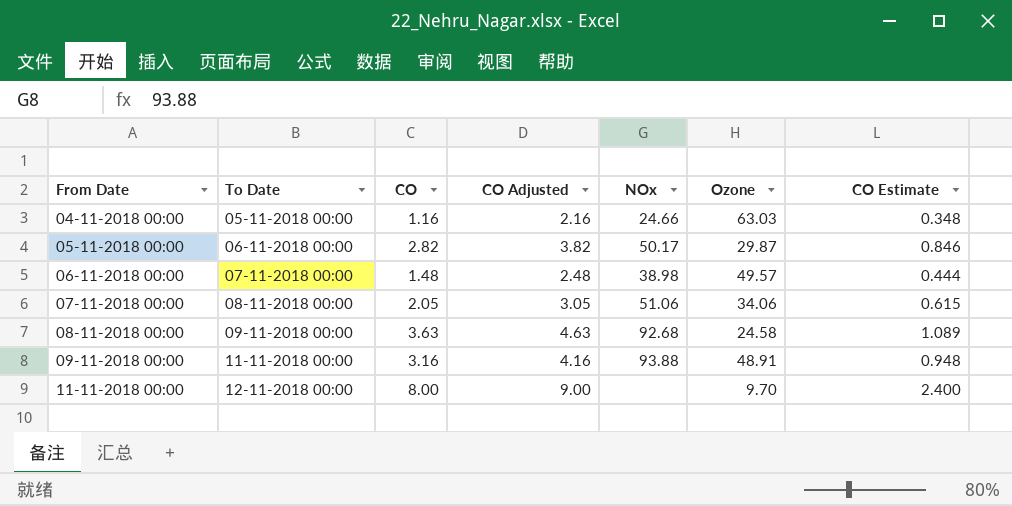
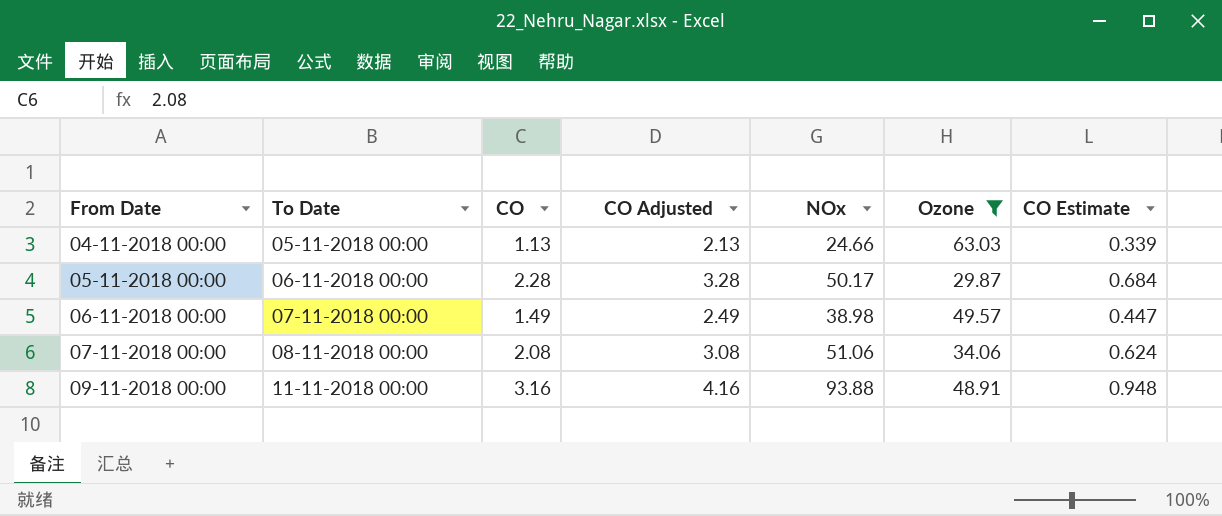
filter: none -> Ozone >= 29.87
04-11-2018 00:00 | CO: 1.16 -> 1.13
04-11-2018 00:00 | CO Adjusted: 2.16 -> 2.13
04-11-2018 00:00 | CO Estimate: 0.348 -> 0.339
05-11-2018 00:00 | CO: 2.82 -> 2.28
05-11-2018 00:00 | CO Adjusted: 3.82 -> 3.28
05-11-2018 00:00 | CO Estimate: 0.846 -> 0.684
06-11-2018 00:00 | CO: 1.48 -> 1.49
06-11-2018 00:00 | CO Adjusted: 2.48 -> 2.49
06-11-2018 00:00 | CO Estimate: 0.444 -> 0.447
07-11-2018 00:00 | CO: 2.05 -> 2.08
07-11-2018 00:00 | CO Adjusted: 3.05 -> 3.08
07-11-2018 00:00 | CO Estimate: 0.615 -> 0.624

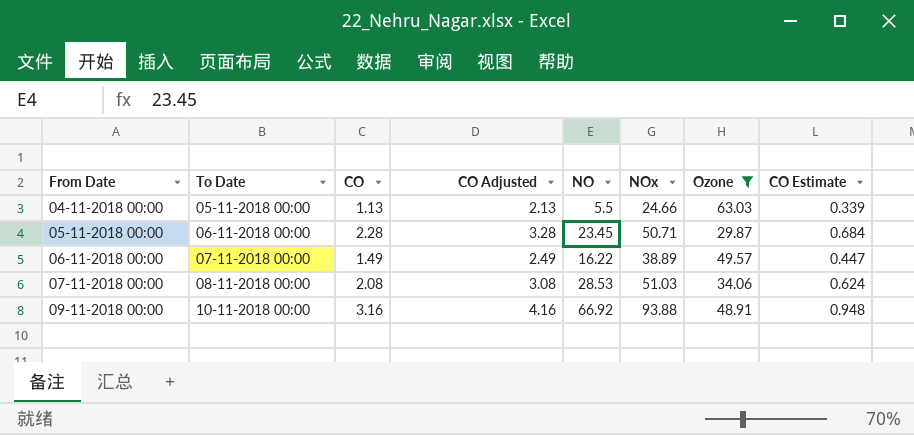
column NO | position: none -> 5
05-11-2018 00:00 | NOx: 50.17 -> 50.71
06-11-2018 00:00 | NOx: 38.98 -> 38.89
07-11-2018 00:00 | NOx: 51.06 -> 51.03
09-11-2018 00:00 | To Date: 11-11-2018 00:00 -> 10-11-2018 00:00

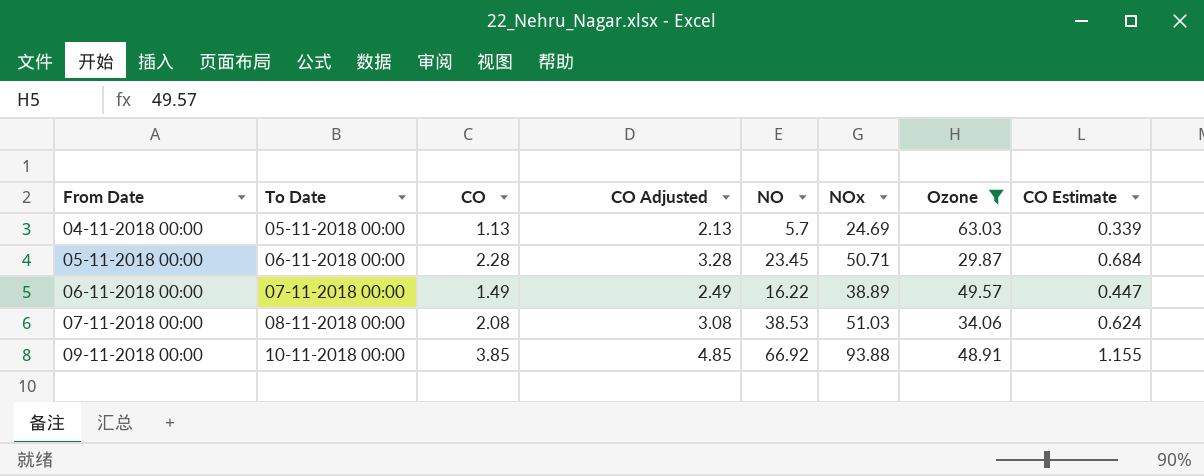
04-11-2018 00:00 | NO: 5.5 -> 5.7
04-11-2018 00:00 | NOx: 24.66 -> 24.69
07-11-2018 00:00 | NO: 28.53 -> 38.53
09-11-2018 00:00 | CO: 3.16 -> 3.85
09-11-2018 00:00 | CO Adjusted: 4.16 -> 4.85
09-11-2018 00:00 | CO Estimate: 0.948 -> 1.155

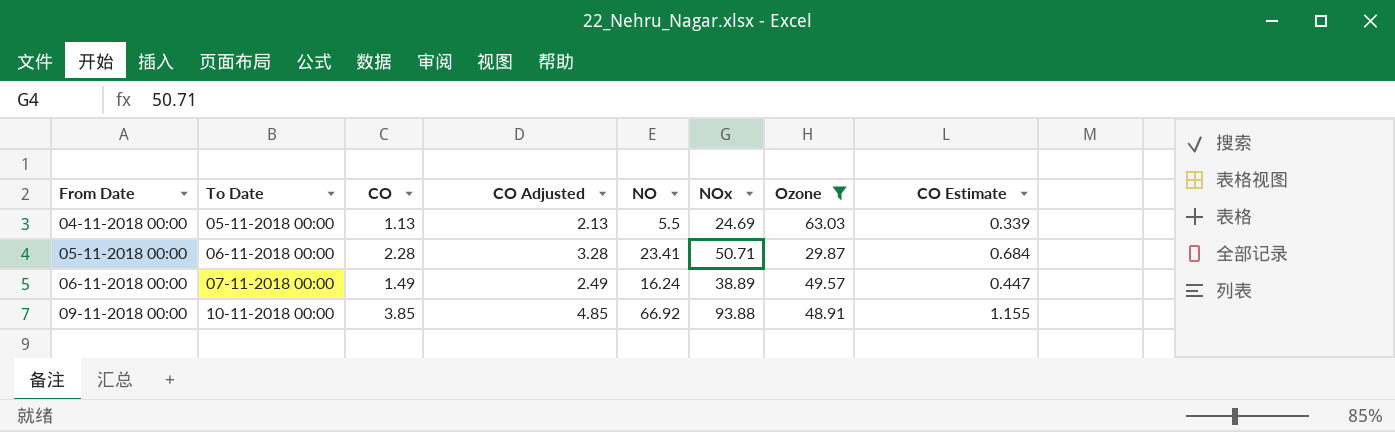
row 07-11-2018 00:00: 08-11-2018 00:00 | 2.08 | 3.08 | 38.53 | 51.03 | 34.06 | 0.624 -> none
04-11-2018 00:00 | NO: 5.7 -> 5.5
05-11-2018 00:00 | NO: 23.45 -> 23.41
06-11-2018 00:00 | NO: 16.22 -> 16.24

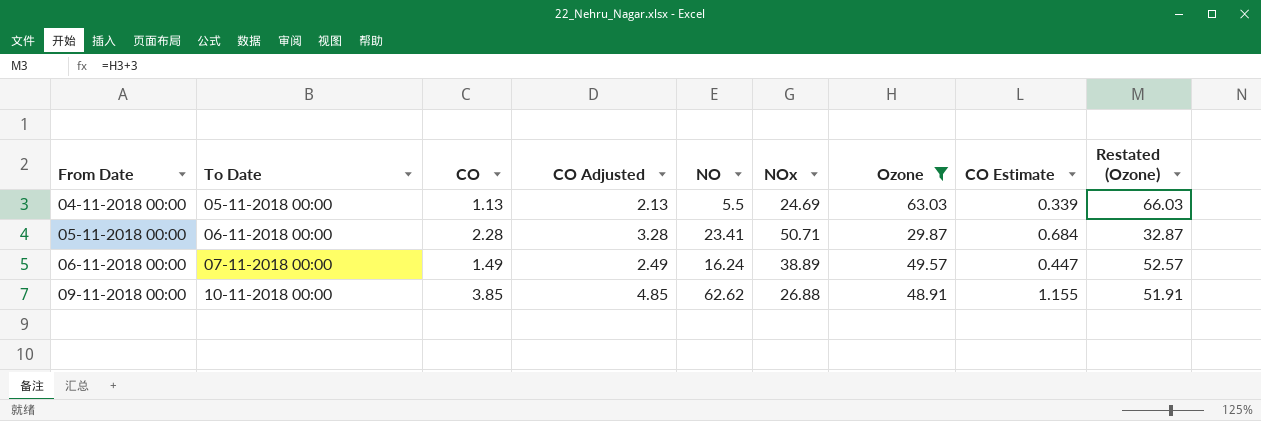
column Restated (Ozone) | formula: none -> [Ozone] + 3
09-11-2018 00:00 | NO: 66.92 -> 62.62
09-11-2018 00:00 | NOx: 93.88 -> 26.88

